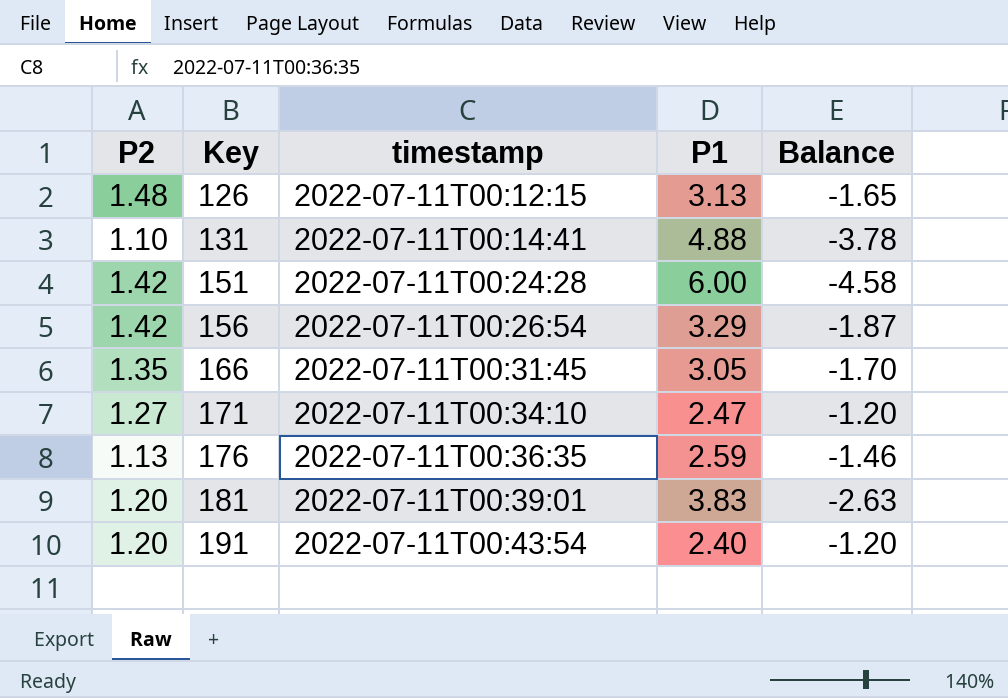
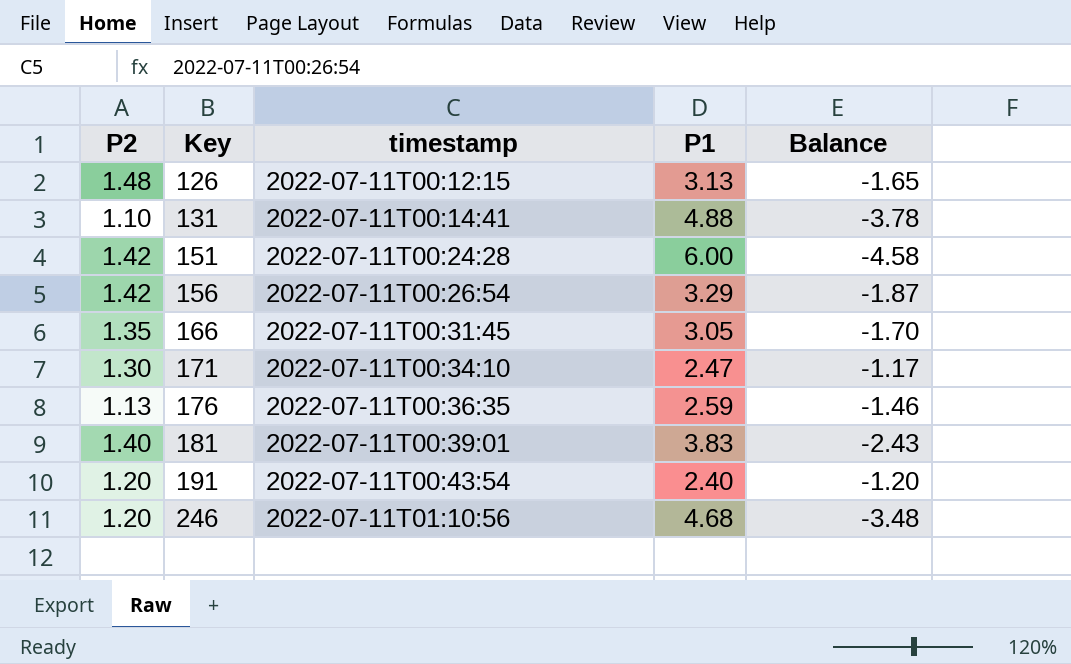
171 | P2: 1.27 -> 1.30
171 | Balance: -1.20 -> -1.17
181 | P2: 1.20 -> 1.40
181 | Balance: -2.63 -> -2.43
row 246: none -> 1.20 | 2022-07-11T01:10:56 | 4.68 | -3.48

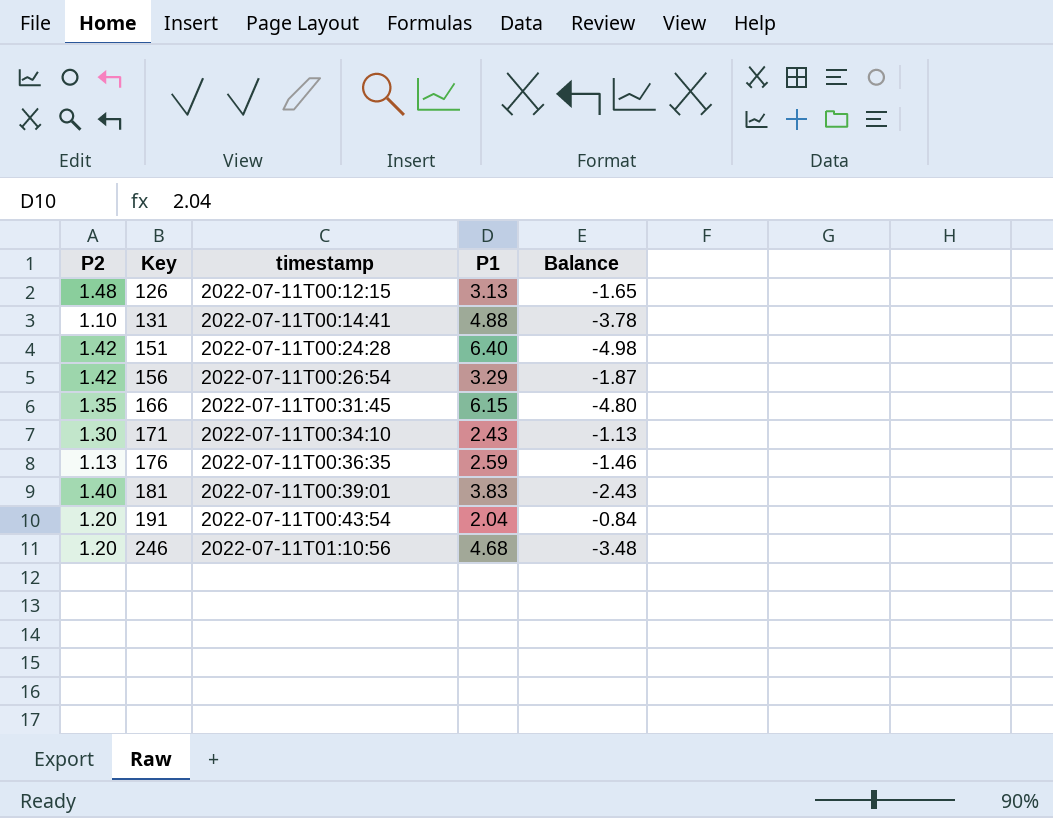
151 | P1: 6.00 -> 6.40
151 | Balance: -4.58 -> -4.98
166 | P1: 3.05 -> 6.15
166 | Balance: -1.70 -> -4.80
171 | P1: 2.47 -> 2.43
171 | Balance: -1.17 -> -1.13
191 | P1: 2.40 -> 2.04
191 | Balance: -1.20 -> -0.84

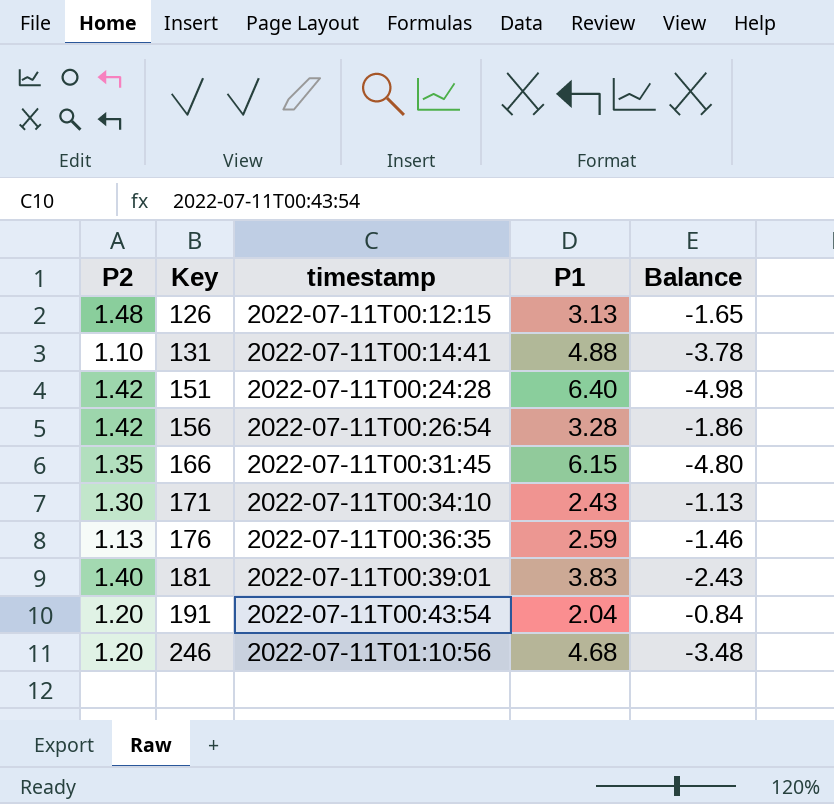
156 | P1: 3.29 -> 3.28
156 | Balance: -1.87 -> -1.86

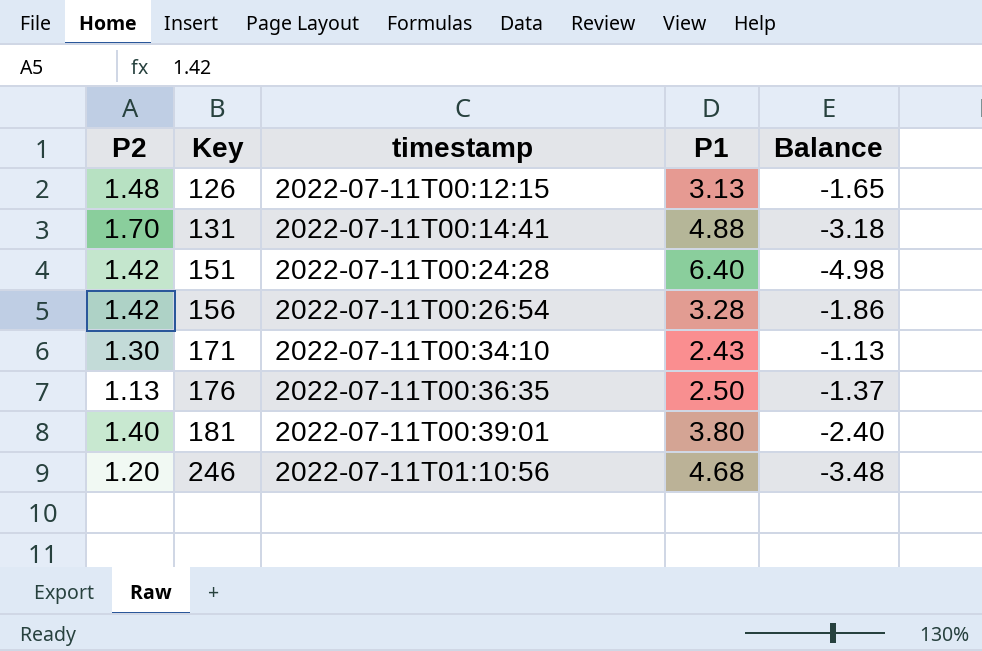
row 166: 1.35 | 2022-07-11T00:31:45 | 6.15 | -4.80 -> none
row 191: 1.20 | 2022-07-11T00:43:54 | 2.04 | -0.84 -> none
131 | P2: 1.10 -> 1.70
131 | Balance: -3.78 -> -3.18
176 | P1: 2.59 -> 2.50
176 | Balance: -1.46 -> -1.37
181 | P1: 3.83 -> 3.80
181 | Balance: -2.43 -> -2.40

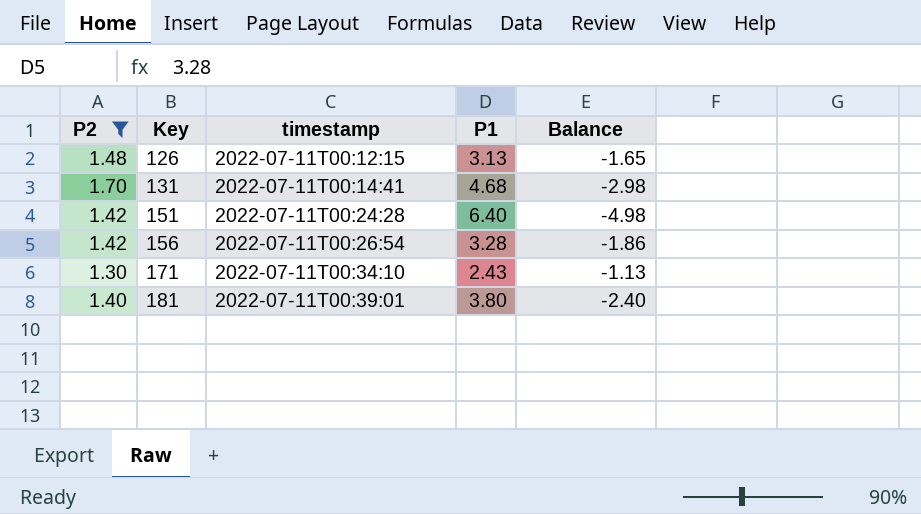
filter: none -> P2 >= 1.30
131 | P1: 4.88 -> 4.68
131 | Balance: -3.18 -> -2.98

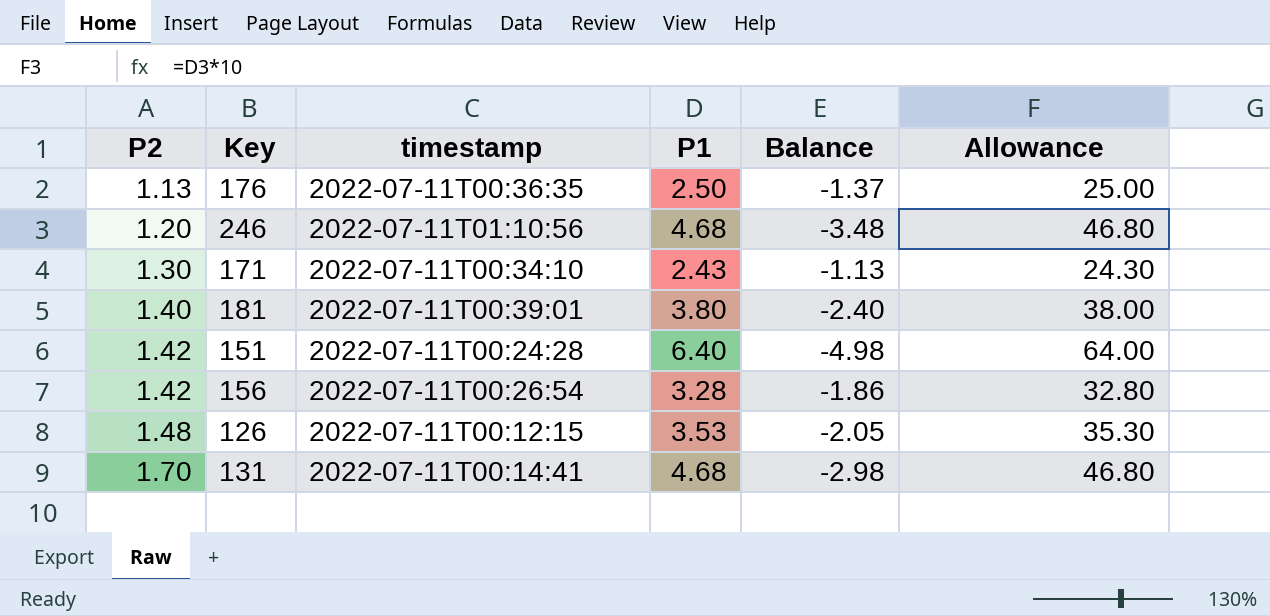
filter: P2 >= 1.30 -> none
row order: Key ascending -> P2 ascending
column Allowance | formula: none -> [P1] * 10
126 | P1: 3.13 -> 3.53
126 | Balance: -1.65 -> -2.05

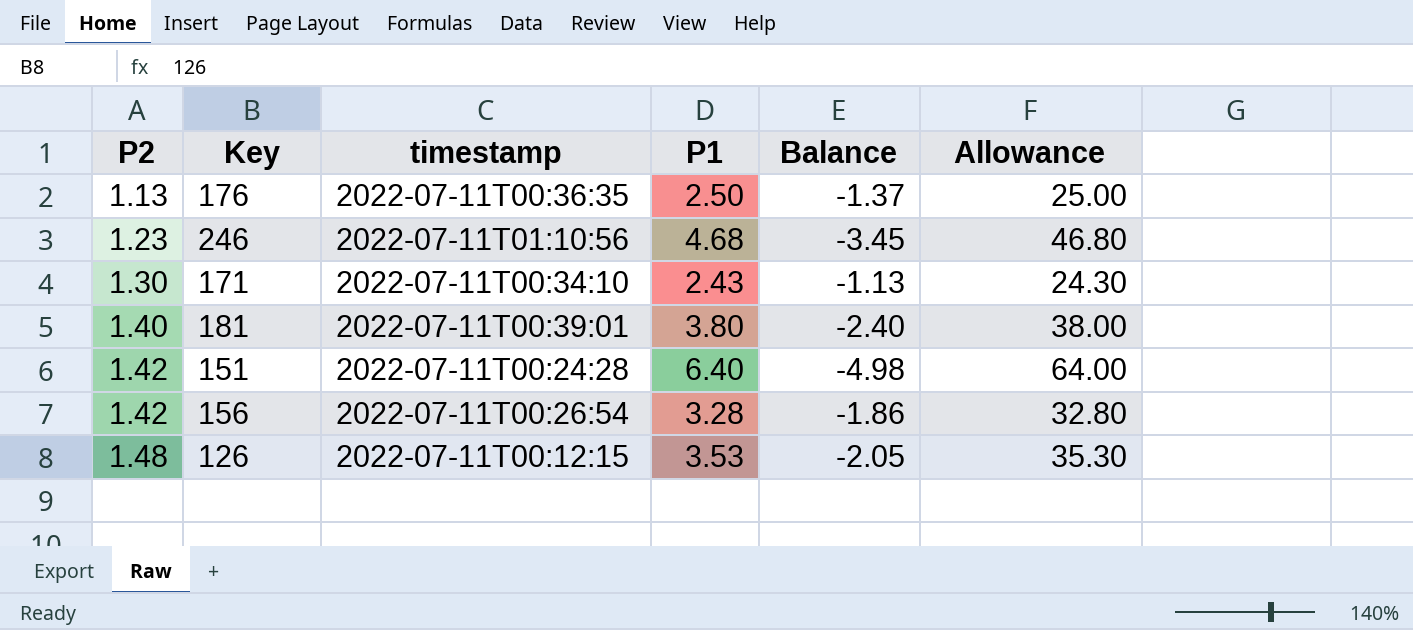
row 131: 1.70 | 2022-07-11T00:14:41 | 4.68 | -2.98 | 46.80 -> none
246 | P2: 1.20 -> 1.23
246 | Balance: -3.48 -> -3.45

